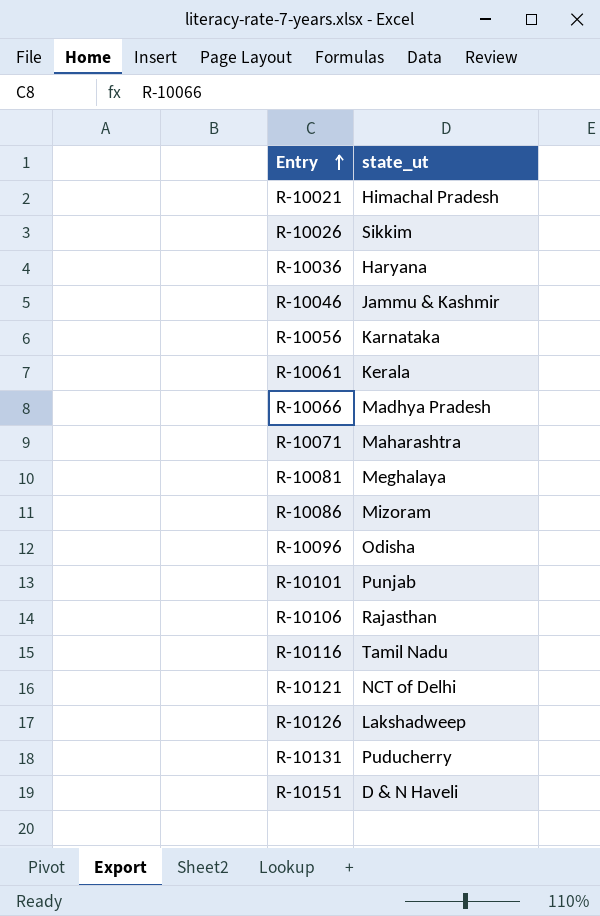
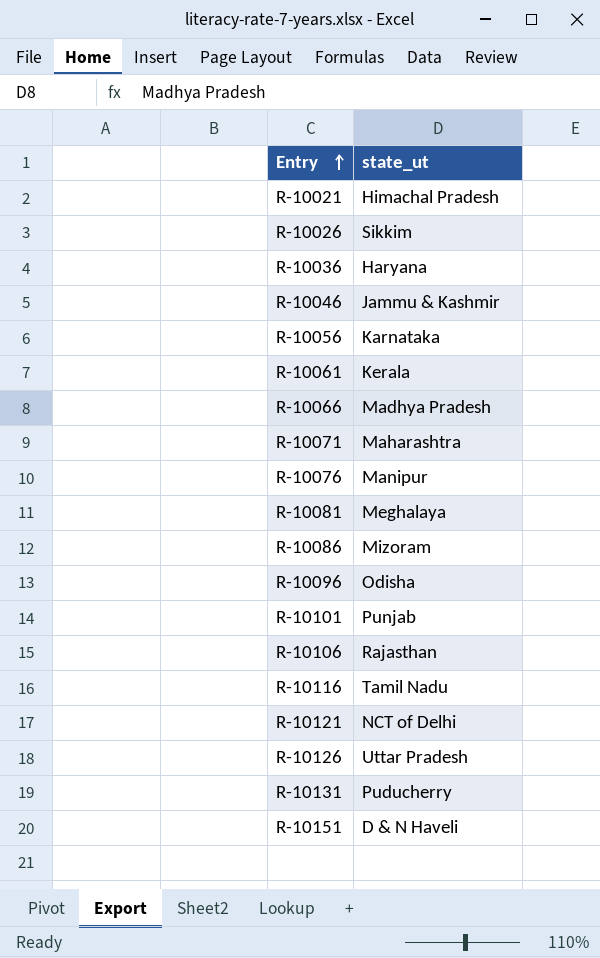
row R-10076: none -> Manipur
R-10126 | state_ut: Lakshadweep -> Uttar Pradesh

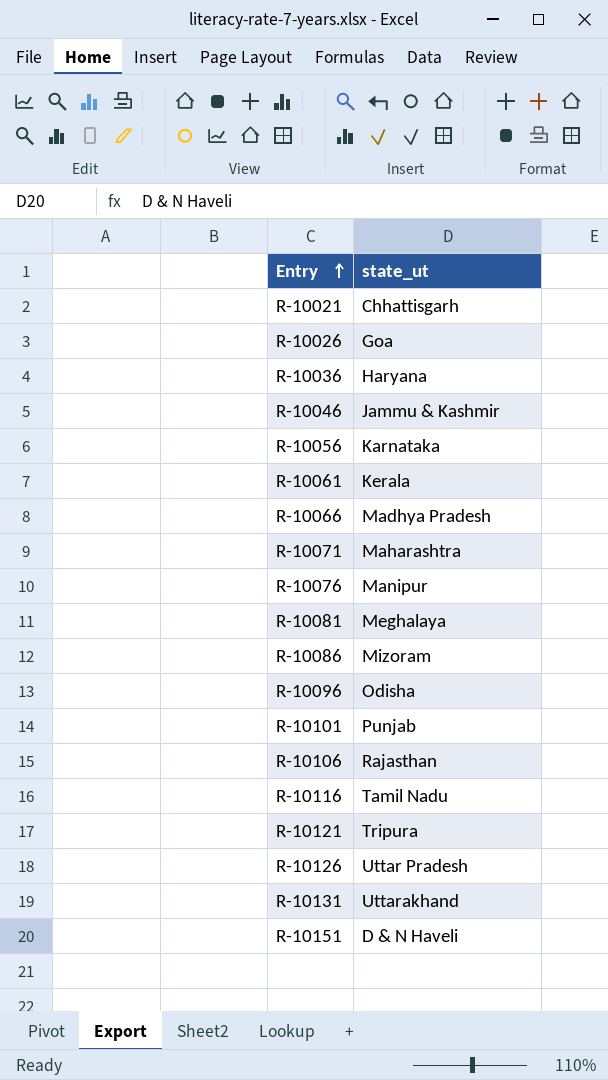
R-10021 | state_ut: Himachal Pradesh -> Chhattisgarh
R-10026 | state_ut: Sikkim -> Goa
R-10121 | state_ut: NCT of Delhi -> Tripura
R-10131 | state_ut: Puducherry -> Uttarakhand

